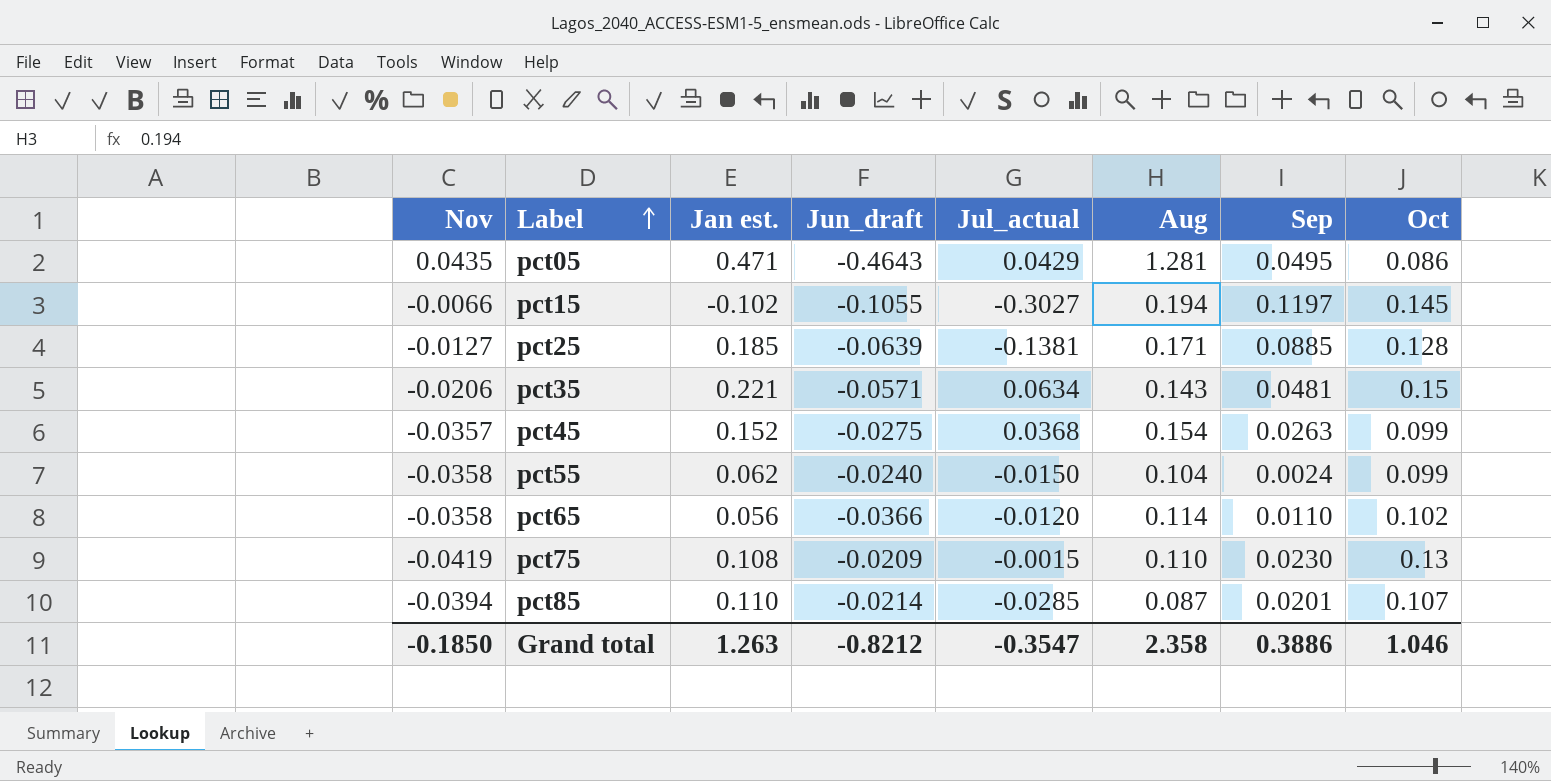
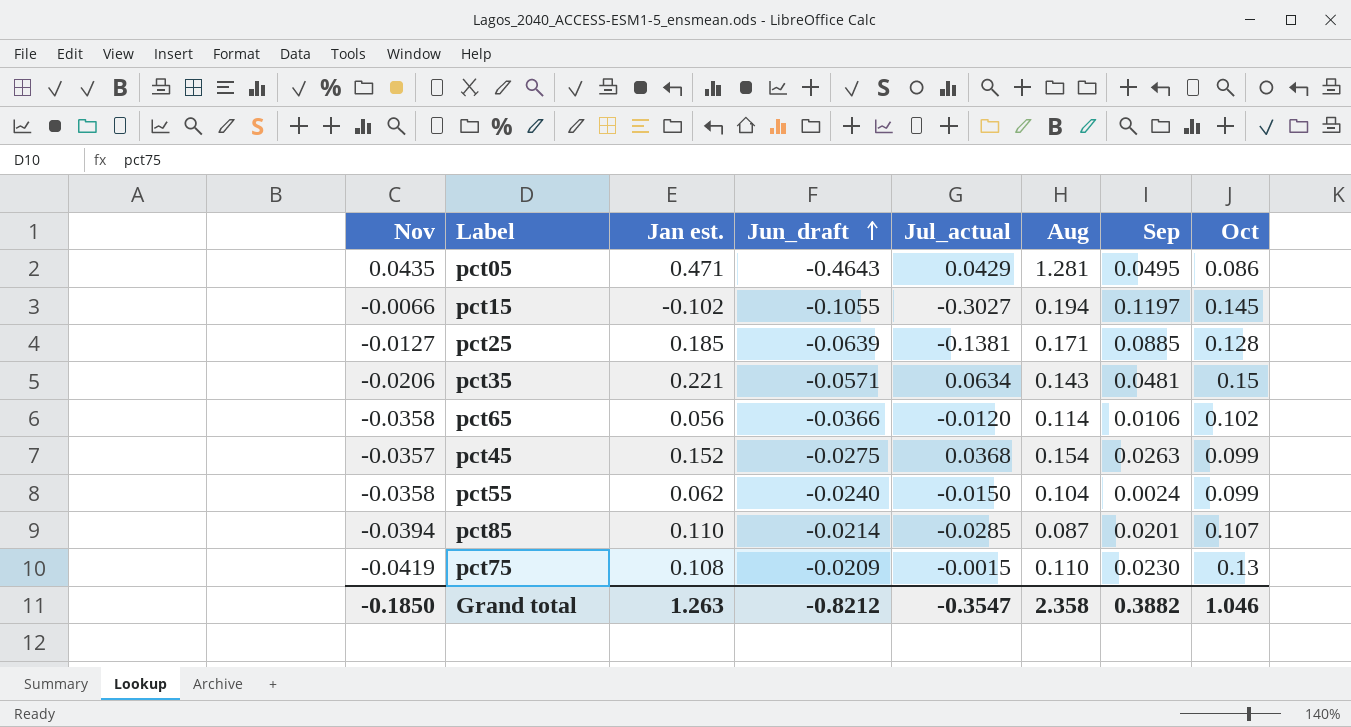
row order: Label ascending -> Jun_draft ascending
pct65 | Sep: 0.0110 -> 0.0106
Grand total | Sep: 0.3886 -> 0.3882

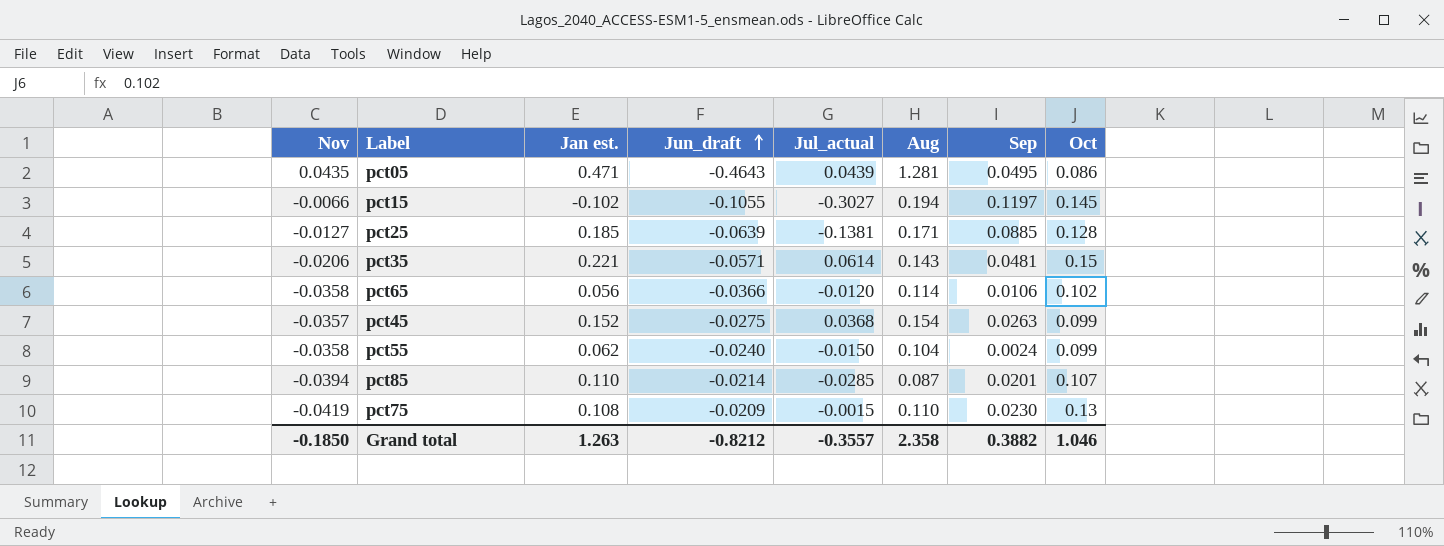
pct05 | Jul_actual: 0.0429 -> 0.0439
pct35 | Jul_actual: 0.0634 -> 0.0614
Grand total | Jul_actual: -0.3547 -> -0.3557

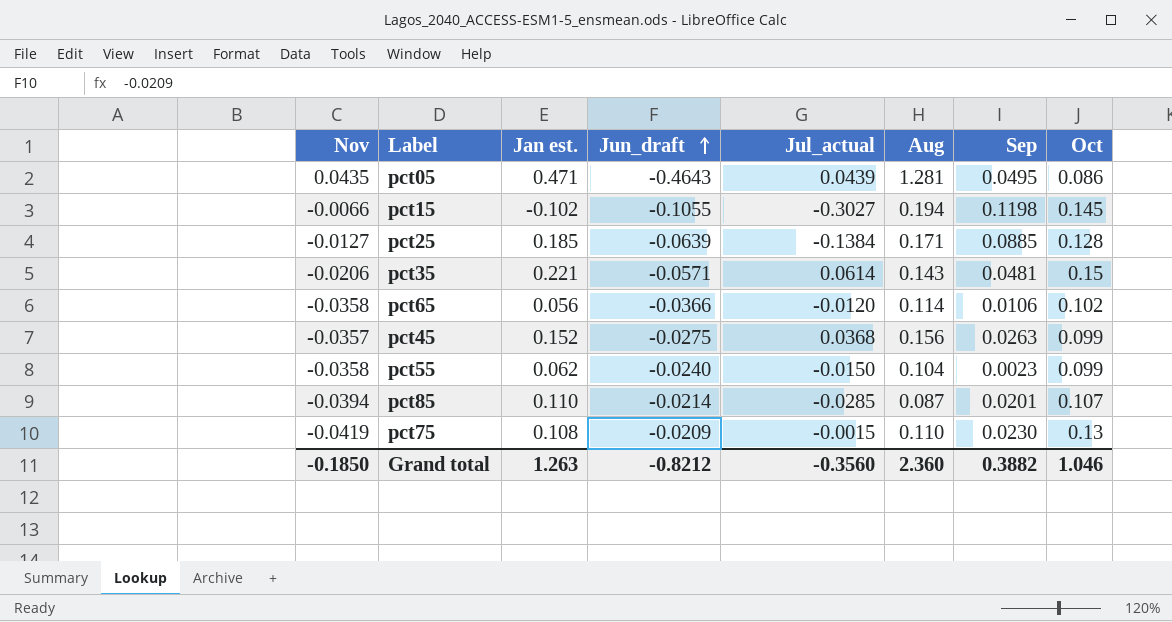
pct15 | Sep: 0.1197 -> 0.1198
pct25 | Jul_actual: -0.1381 -> -0.1384
pct45 | Aug: 0.154 -> 0.156
pct55 | Sep: 0.0024 -> 0.0023
Grand total | Jul_actual: -0.3557 -> -0.3560
Grand total | Aug: 2.358 -> 2.360

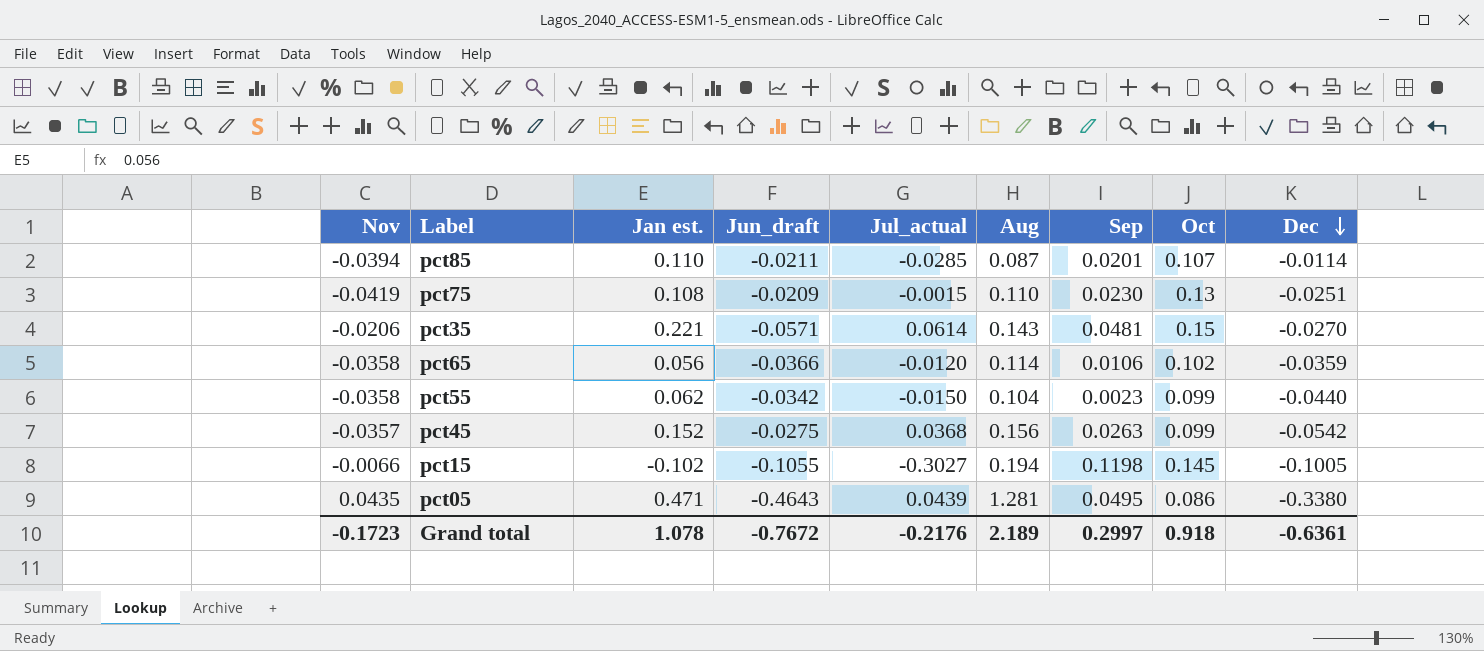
row order: Jun_draft ascending -> Dec descending
column Dec | position: none -> 9
row pct25: -0.0127 | 0.185 | -0.0639 | -0.1384 | 0.171 | 0.0885 | 0.128 -> none
pct85 | Jun_draft: -0.0214 -> -0.0211
pct55 | Jun_draft: -0.0240 -> -0.0342
Grand total | Nov: -0.1850 -> -0.1723
Grand total | Jan est.: 1.263 -> 1.078
Grand total | Jun_draft: -0.8212 -> -0.7672
Grand total | Jul_actual: -0.3560 -> -0.2176
Grand total | Aug: 2.360 -> 2.189
Grand total | Sep: 0.3882 -> 0.2997
Grand total | Oct: 1.046 -> 0.918

